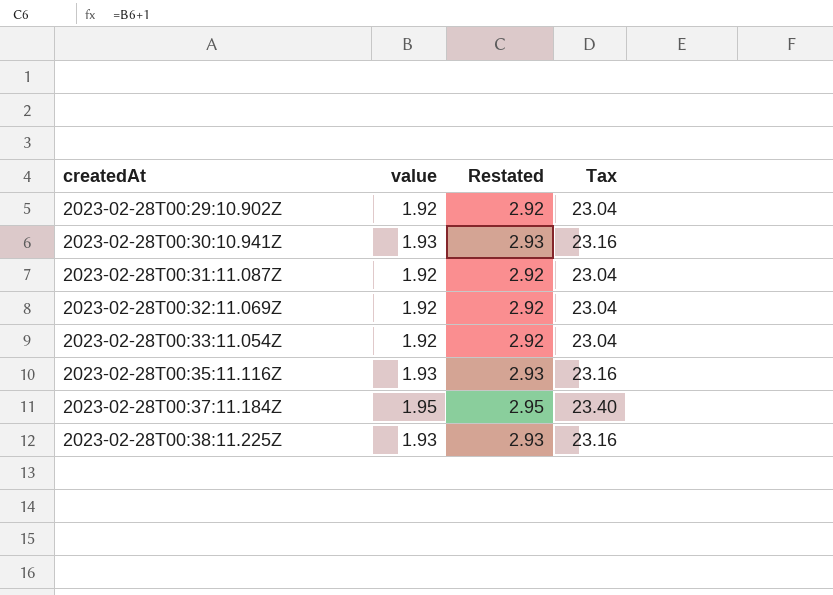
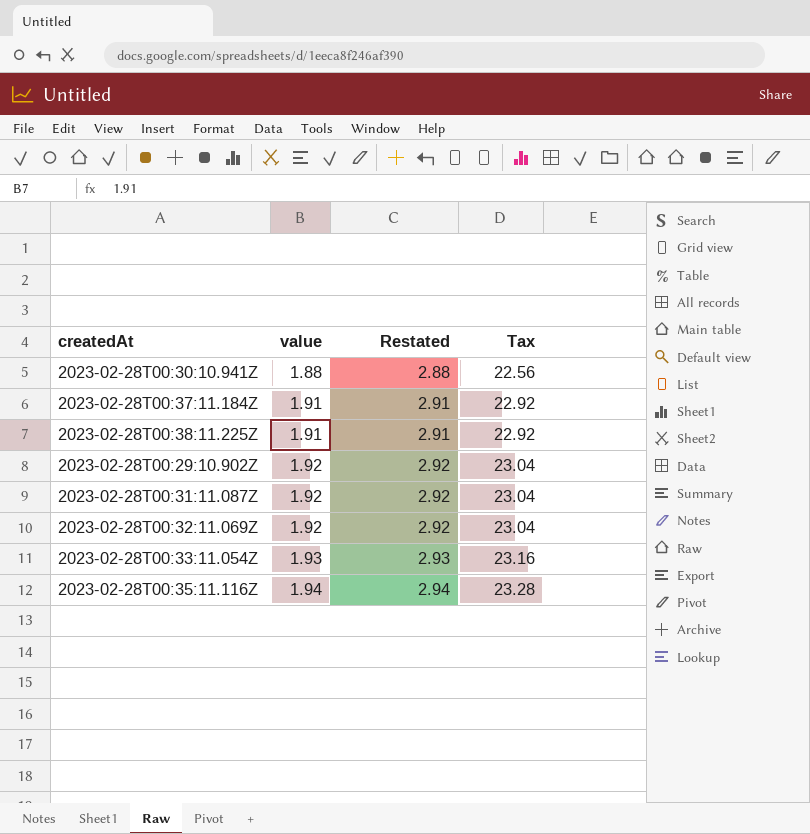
row order: createdAt ascending -> value ascending
2023-02-28T00:30:10.941Z | value: 1.93 -> 1.88
2023-02-28T00:30:10.941Z | Restated: 2.93 -> 2.88
2023-02-28T00:30:10.941Z | Tax: 23.16 -> 22.56
2023-02-28T00:37:11.184Z | value: 1.95 -> 1.91
2023-02-28T00:37:11.184Z | Restated: 2.95 -> 2.91
2023-02-28T00:37:11.184Z | Tax: 23.40 -> 22.92
2023-02-28T00:38:11.225Z | value: 1.93 -> 1.91
2023-02-28T00:38:11.225Z | Restated: 2.93 -> 2.91
2023-02-28T00:38:11.225Z | Tax: 23.16 -> 22.92
2023-02-28T00:33:11.054Z | value: 1.92 -> 1.93
2023-02-28T00:33:11.054Z | Restated: 2.92 -> 2.93
2023-02-28T00:33:11.054Z | Tax: 23.04 -> 23.16
2023-02-28T00:35:11.116Z | value: 1.93 -> 1.94
2023-02-28T00:35:11.116Z | Restated: 2.93 -> 2.94
2023-02-28T00:35:11.116Z | Tax: 23.16 -> 23.28

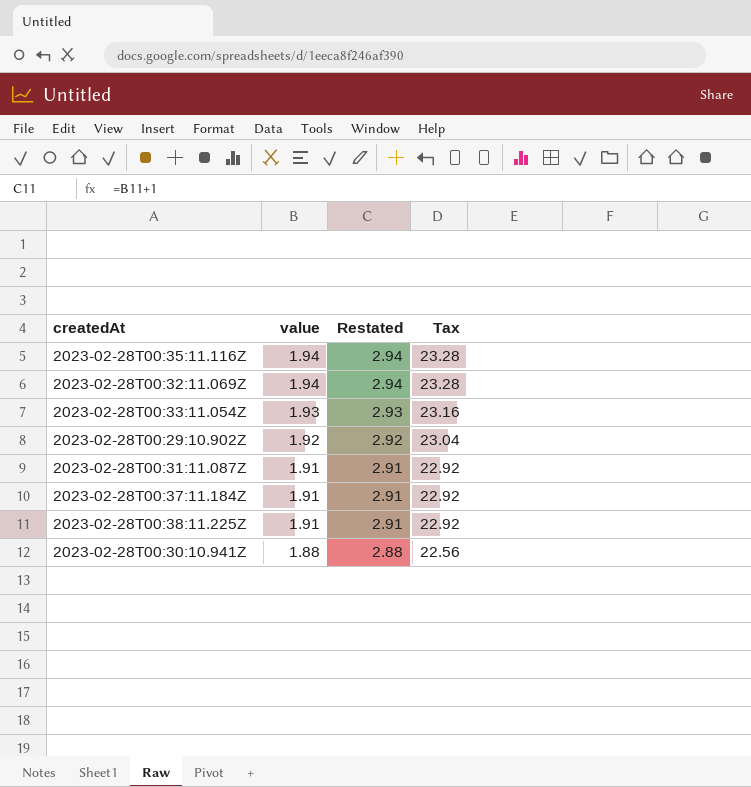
row order: value ascending -> value descending
2023-02-28T00:32:11.069Z | value: 1.92 -> 1.94
2023-02-28T00:32:11.069Z | Restated: 2.92 -> 2.94
2023-02-28T00:32:11.069Z | Tax: 23.04 -> 23.28
2023-02-28T00:31:11.087Z | value: 1.92 -> 1.91
2023-02-28T00:31:11.087Z | Restated: 2.92 -> 2.91
2023-02-28T00:31:11.087Z | Tax: 23.04 -> 22.92

